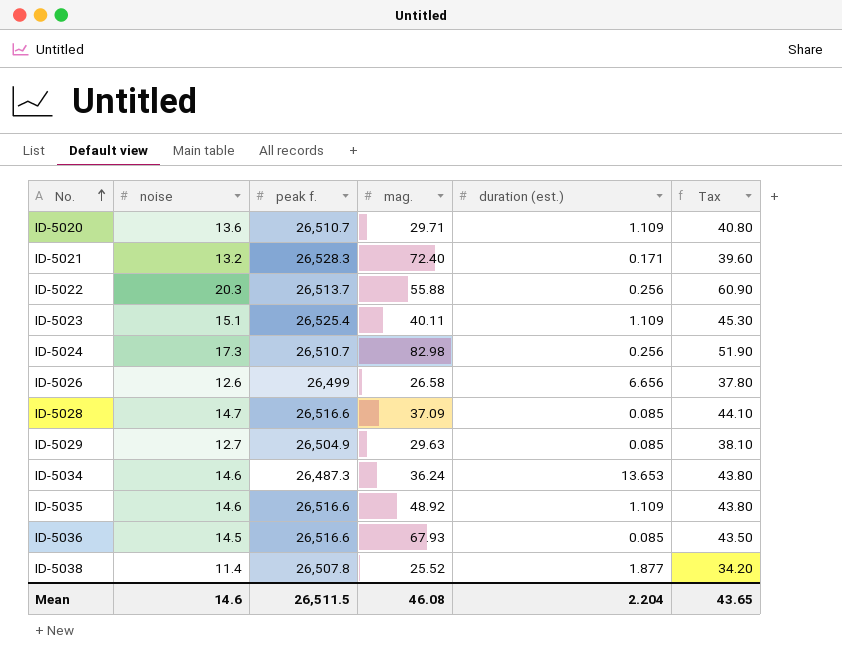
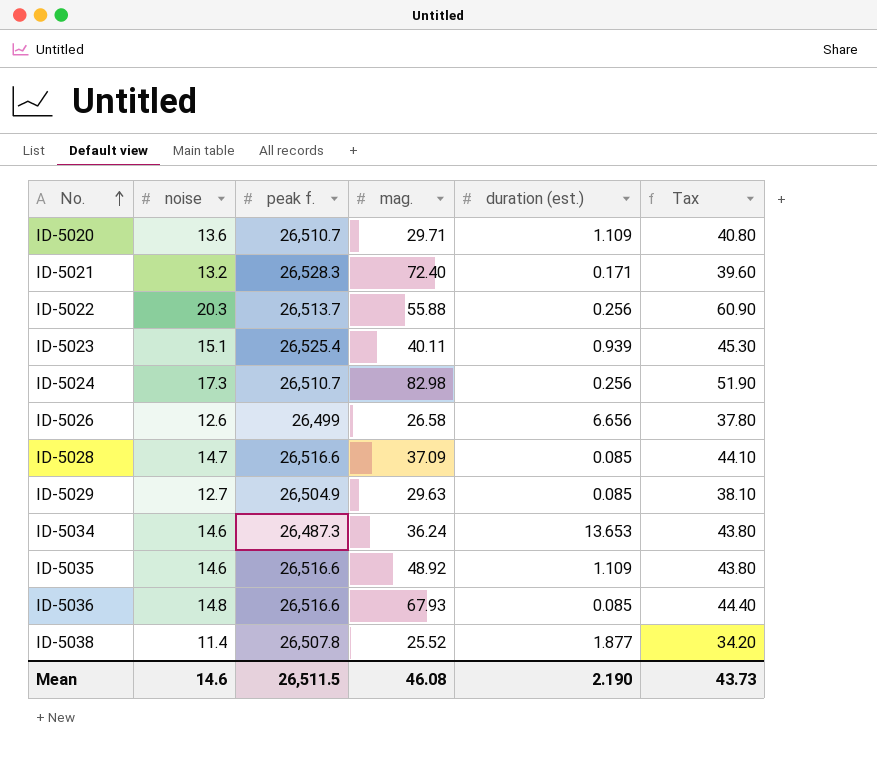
ID-5023 | duration (est.): 1.109 -> 0.939
ID-5036 | noise: 14.5 -> 14.8
ID-5036 | Tax: 43.50 -> 44.40
Mean | duration (est.): 2.204 -> 2.190
Mean | Tax: 43.65 -> 43.73

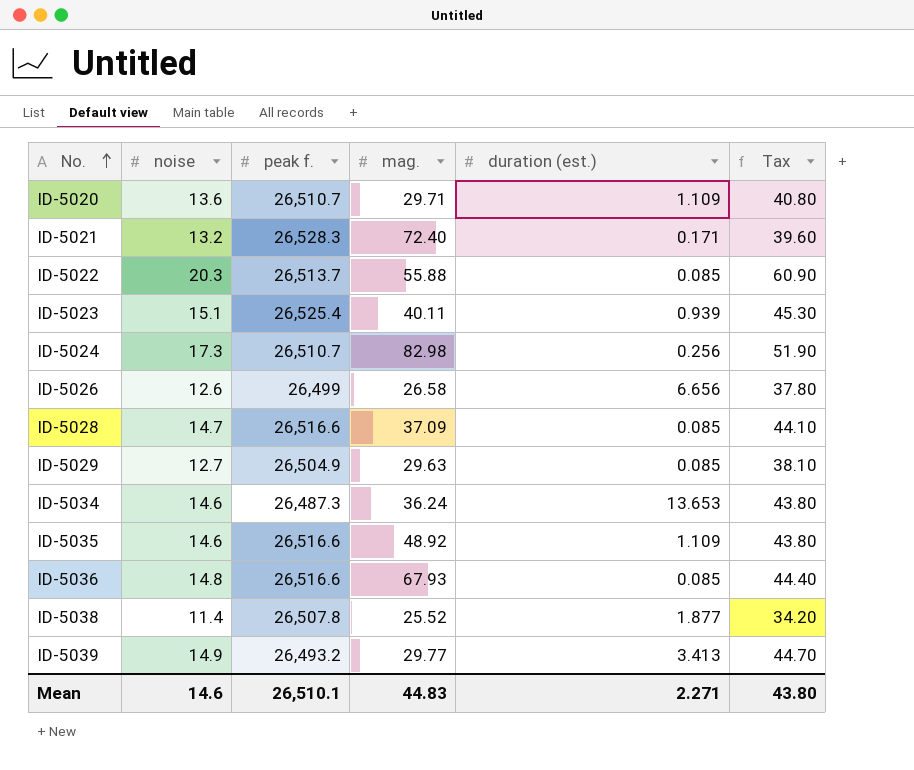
ID-5022 | duration (est.): 0.256 -> 0.085
row ID-5039: none -> 14.9 | 26,493.2 | 29.77 | 3.413 | 44.70
Mean | peak f.: 26,511.5 -> 26,510.1
Mean | mag.: 46.08 -> 44.83
Mean | duration (est.): 2.190 -> 2.271
Mean | Tax: 43.73 -> 43.80

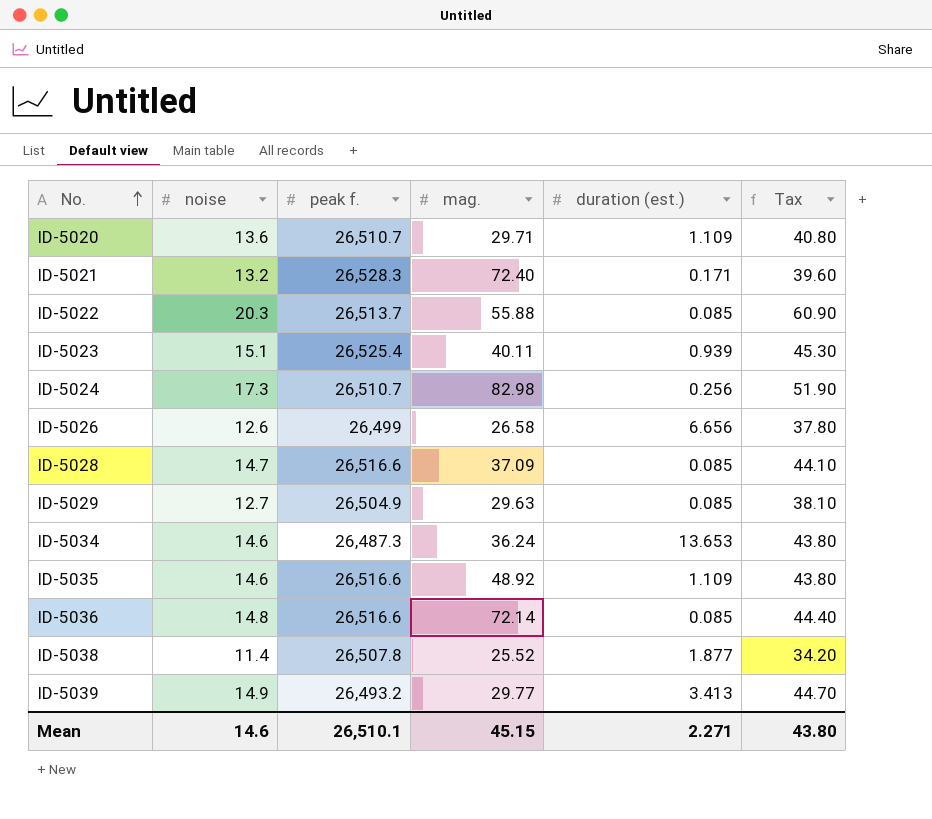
ID-5036 | mag.: 67.93 -> 72.14
Mean | mag.: 44.83 -> 45.15

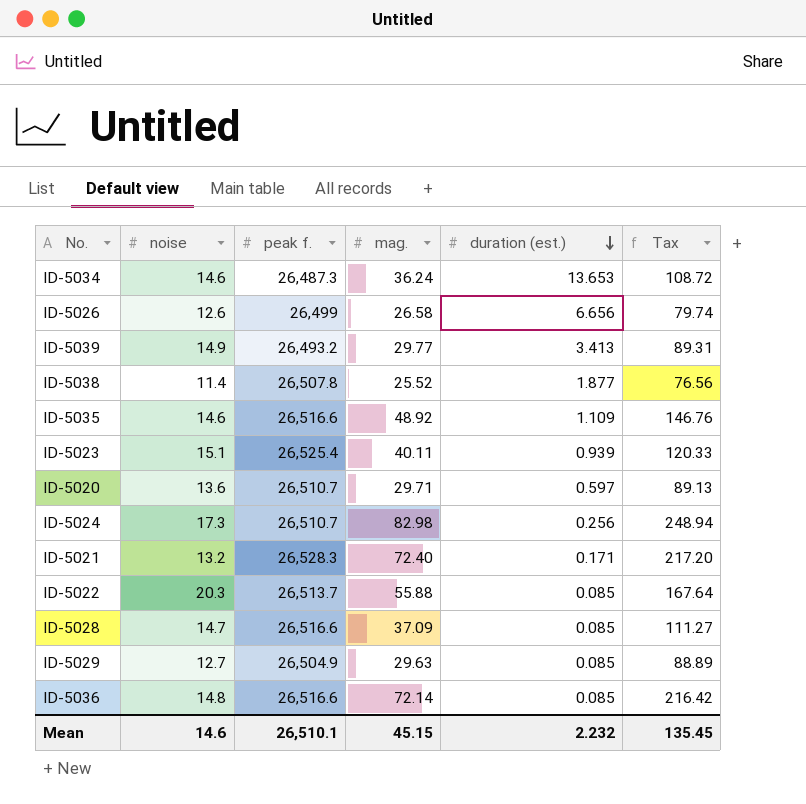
row order: No. ascending -> duration (est.) descending
column Tax | formula: [noise] * 3 -> [mag.] * 3
ID-5020 | duration (est.): 1.109 -> 0.597
Mean | duration (est.): 2.271 -> 2.232
Mean | Tax: 43.80 -> 135.45

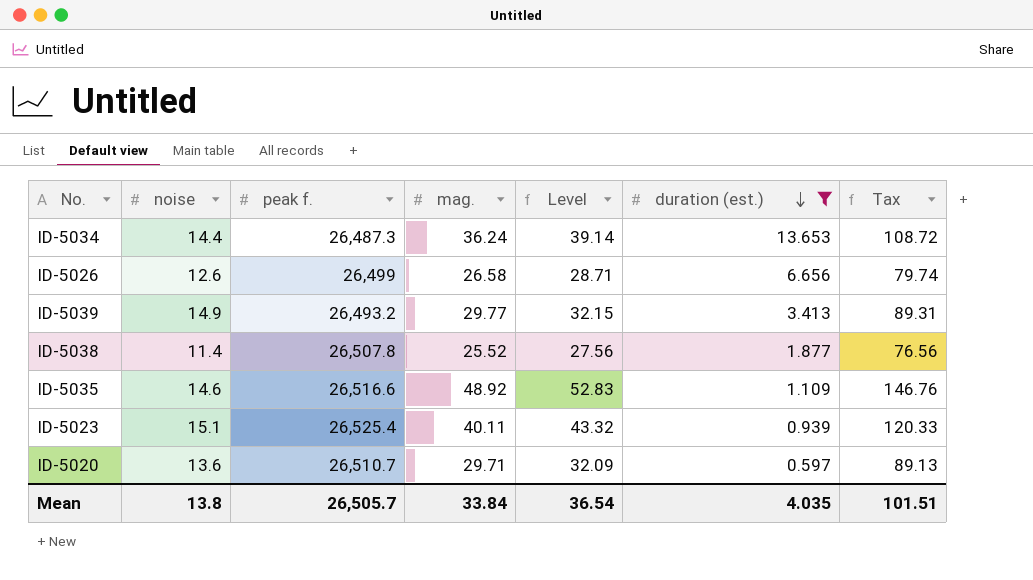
filter: none -> duration (est.) >= 0.597
column Level | formula: none -> [mag.] * 1.08
ID-5034 | noise: 14.6 -> 14.4
Mean | noise: 14.6 -> 13.8
Mean | peak f.: 26,510.1 -> 26,505.7
Mean | mag.: 45.15 -> 33.84
Mean | duration (est.): 2.232 -> 4.035
Mean | Tax: 135.45 -> 101.51

